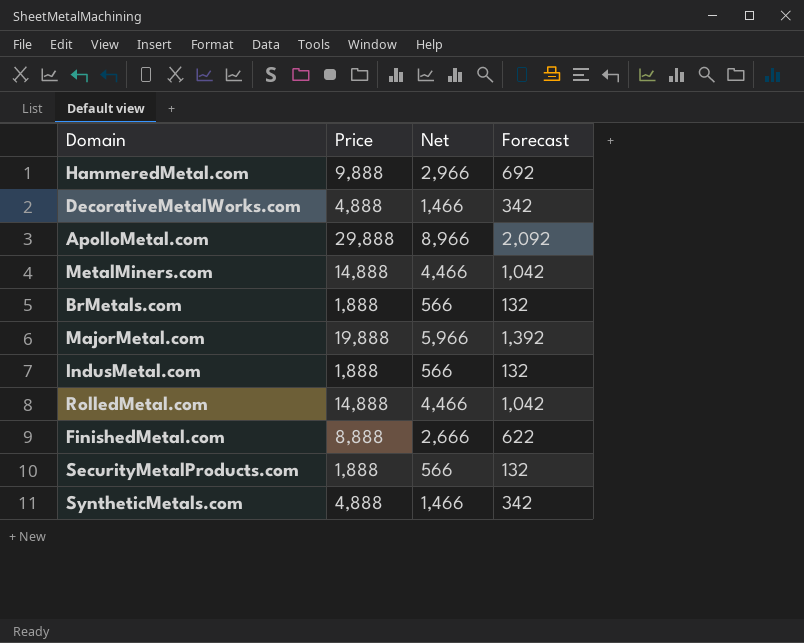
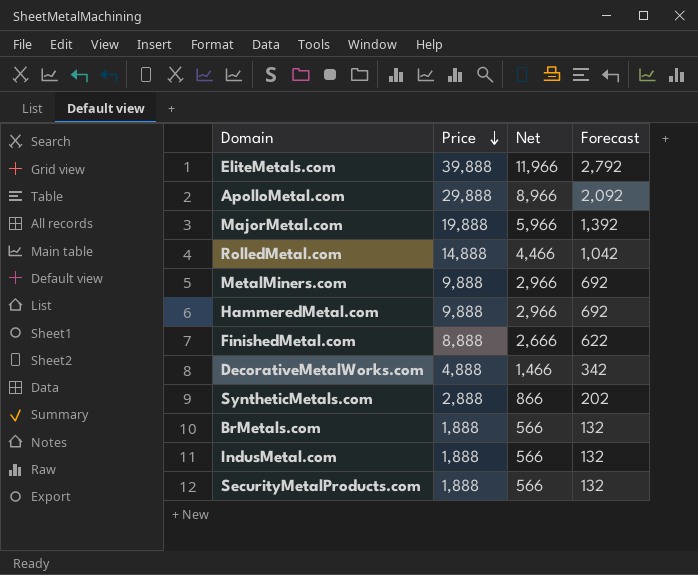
row order: none -> Price descending
row EliteMetals.com: none -> 39,888 | 11,966 | 2,792
MetalMiners.com | Price: 14,888 -> 9,888
MetalMiners.com | Net: 4,466 -> 2,966
MetalMiners.com | Forecast: 1,042 -> 692
SyntheticMetals.com | Price: 4,888 -> 2,888
SyntheticMetals.com | Net: 1,466 -> 866
SyntheticMetals.com | Forecast: 342 -> 202

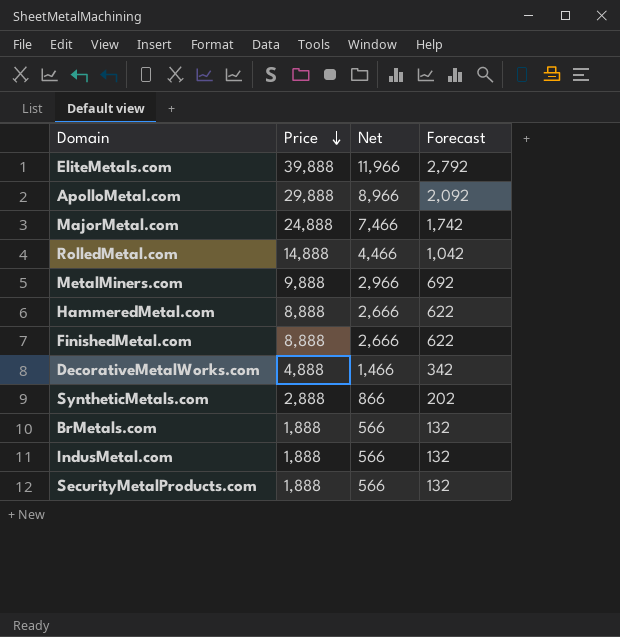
MajorMetal.com | Price: 19,888 -> 24,888
MajorMetal.com | Net: 5,966 -> 7,466
MajorMetal.com | Forecast: 1,392 -> 1,742
HammeredMetal.com | Price: 9,888 -> 8,888
HammeredMetal.com | Net: 2,966 -> 2,666
HammeredMetal.com | Forecast: 692 -> 622

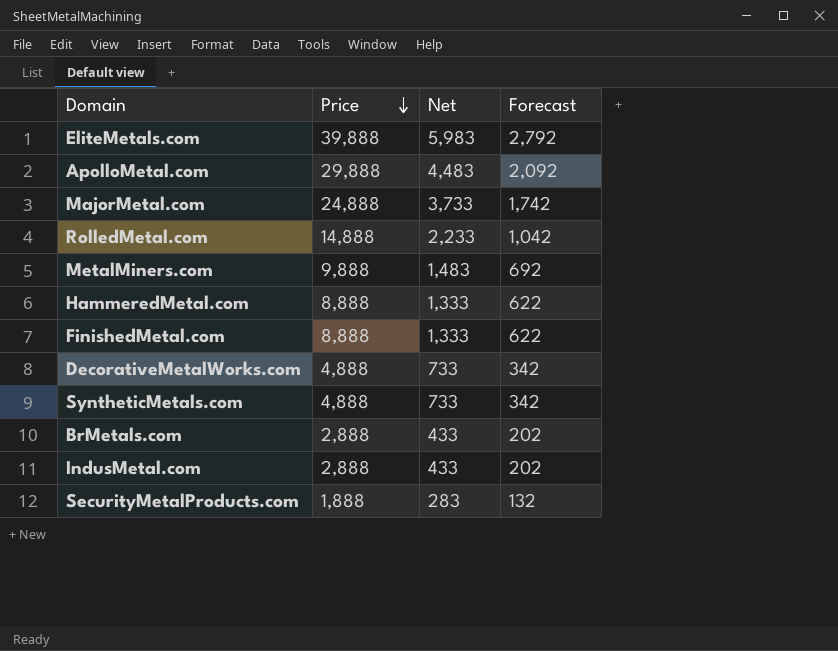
column Net | formula: [Price] * 0.3 -> [Price] * 0.15
SyntheticMetals.com | Price: 2,888 -> 4,888
SyntheticMetals.com | Forecast: 202 -> 342
BrMetals.com | Price: 1,888 -> 2,888
BrMetals.com | Forecast: 132 -> 202
IndusMetal.com | Price: 1,888 -> 2,888
IndusMetal.com | Forecast: 132 -> 202

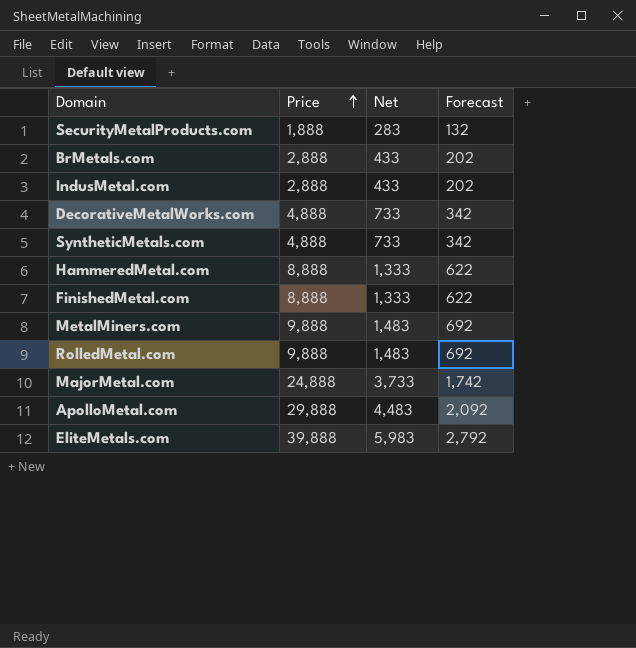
row order: Price descending -> Price ascending
RolledMetal.com | Price: 14,888 -> 9,888
RolledMetal.com | Net: 2,233 -> 1,483
RolledMetal.com | Forecast: 1,042 -> 692

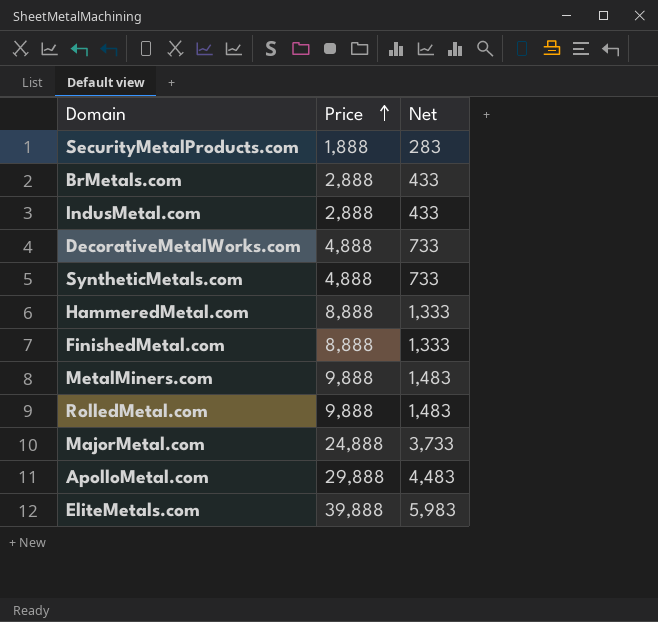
column Forecast | formula: [Price] * 0.07 -> none

